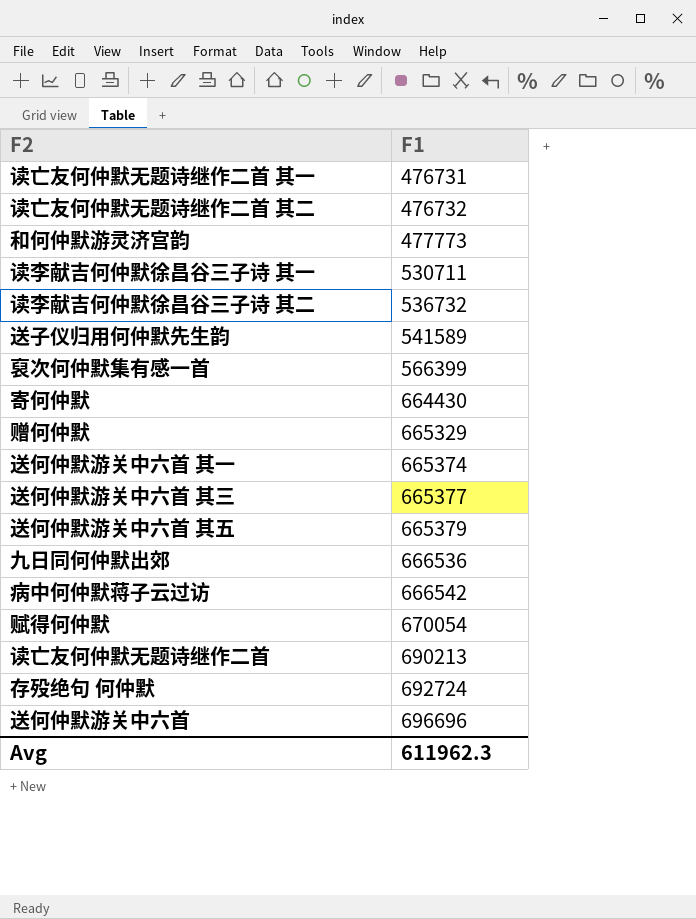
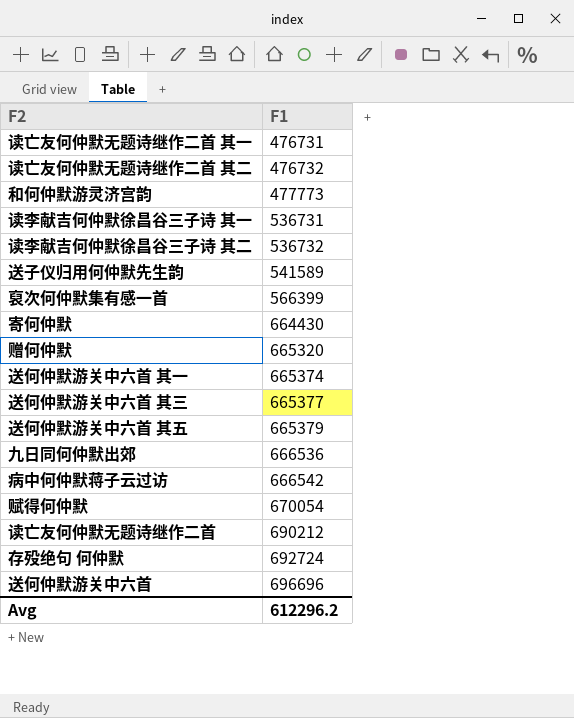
读李献吉何仲默徐昌谷三子诗 其一 | F1: 530711 -> 536731
赠何仲默 | F1: 665329 -> 665320
读亡友何仲默无题诗继作二首 | F1: 690213 -> 690212
Avg | F1: 611962.3 -> 612296.2

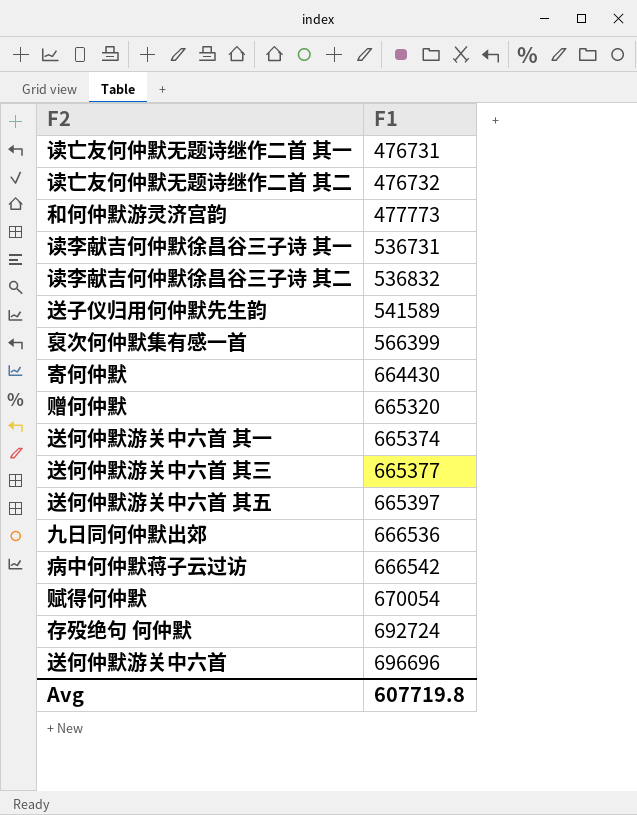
row 读亡友何仲默无题诗继作二首: 690212 -> none
读李献吉何仲默徐昌谷三子诗 其二 | F1: 536732 -> 536832
送何仲默游关中六首 其五 | F1: 665379 -> 665397
Avg | F1: 612296.2 -> 607719.8

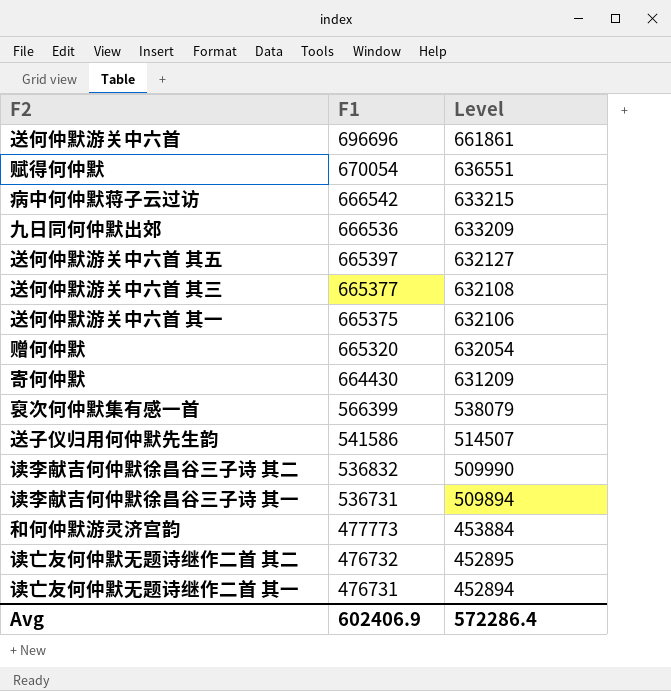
row order: F1 ascending -> F1 descending
column Level | formula: none -> [F1] * 0.95
row 存殁绝句 何仲默: 692724 -> none
送何仲默游关中六首 其一 | F1: 665374 -> 665375
送子仪归用何仲默先生韵 | F1: 541589 -> 541586
Avg | F1: 607719.8 -> 602406.9

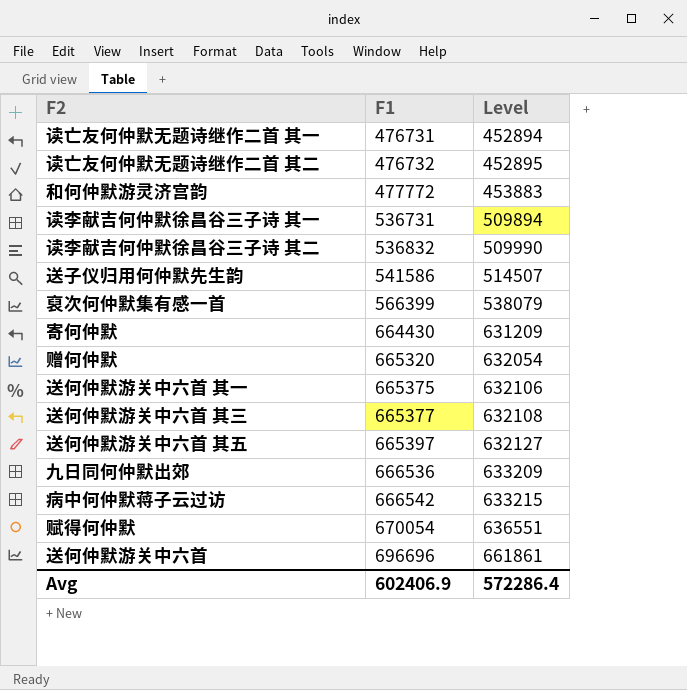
row order: F1 descending -> F1 ascending
和何仲默游灵济宫韵 | F1: 477773 -> 477772
和何仲默游灵济宫韵 | Level: 453884 -> 453883

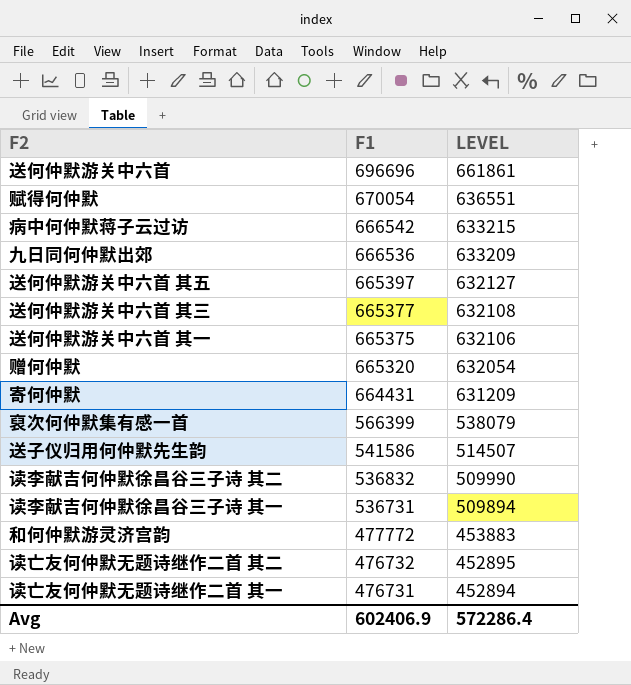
row order: F1 ascending -> F1 descending
column name: Level -> LEVEL
寄何仲默 | F1: 664430 -> 664431

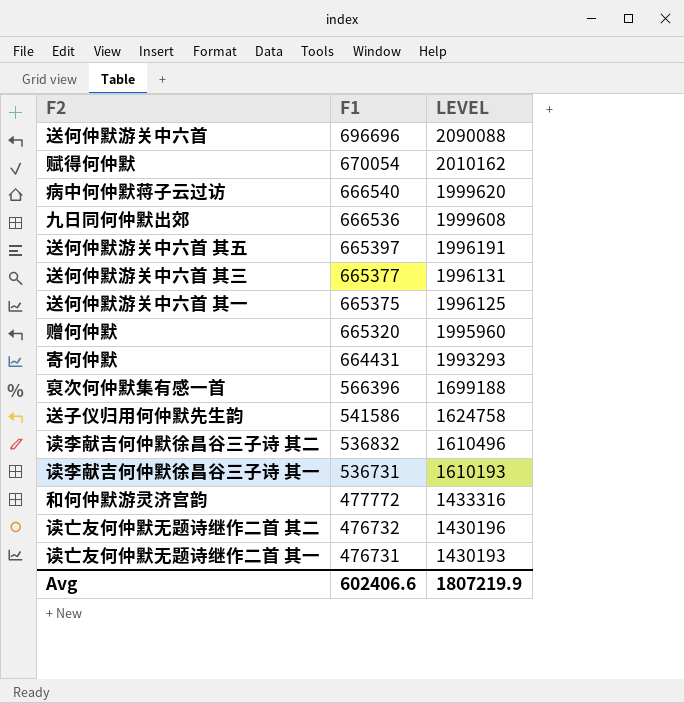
column LEVEL | formula: [F1] * 0.95 -> [F1] * 3
病中何仲默蒋子云过访 | F1: 666542 -> 666540
裒次何仲默集有感一首 | F1: 566399 -> 566396
Avg | F1: 602406.9 -> 602406.6
Avg | LEVEL: 572286.4 -> 1807219.9

